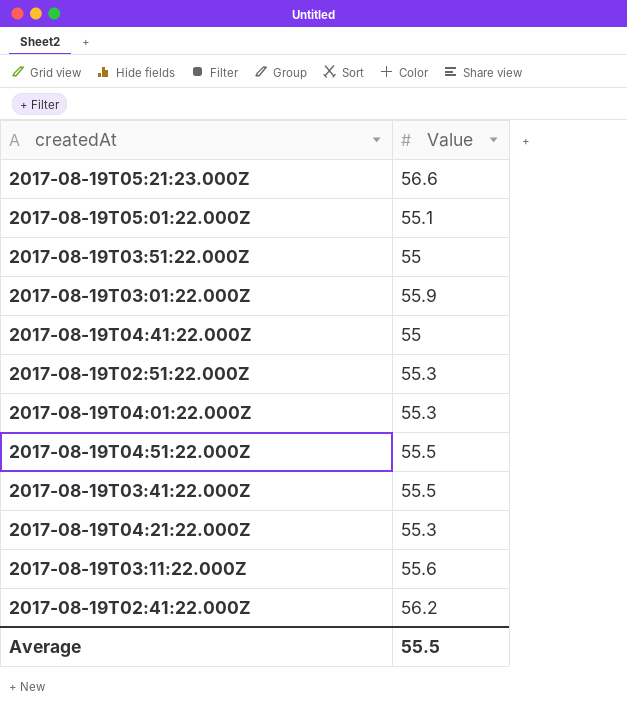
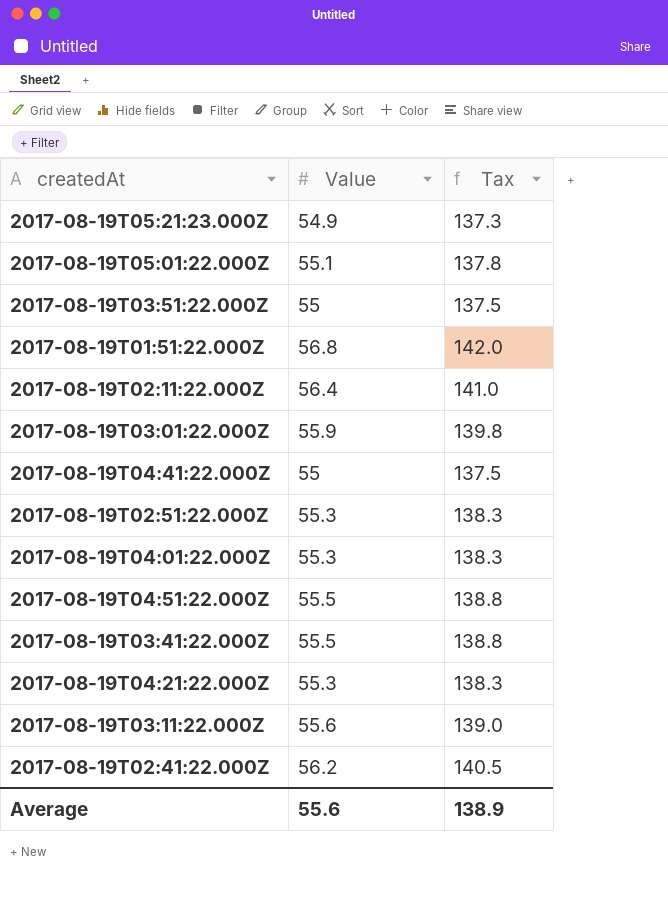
column Tax | formula: none -> [Value] * 2.5
2017-08-19T05:21:23.000Z | Value: 56.6 -> 54.9
row 2017-08-19T01:51:22.000Z: none -> 56.8 | 142.0
row 2017-08-19T02:11:22.000Z: none -> 56.4 | 141.0
Average | Value: 55.5 -> 55.6

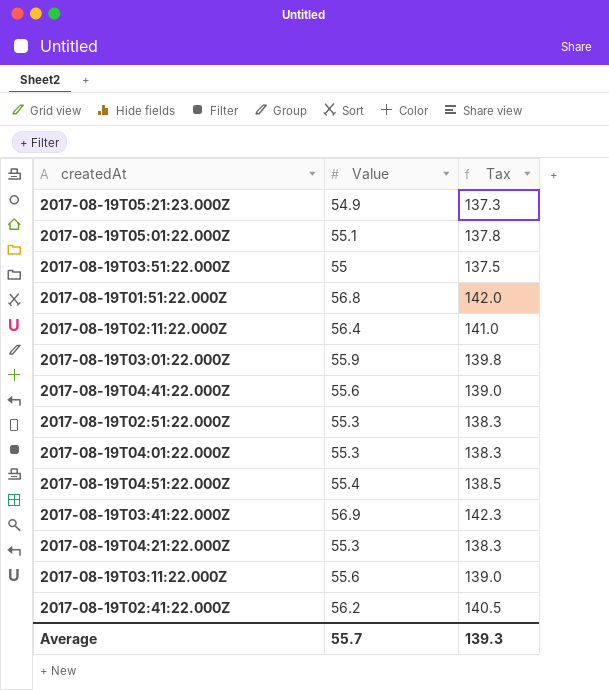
2017-08-19T04:41:22.000Z | Value: 55 -> 55.6
2017-08-19T04:41:22.000Z | Tax: 137.5 -> 139.0
2017-08-19T04:51:22.000Z | Value: 55.5 -> 55.4
2017-08-19T04:51:22.000Z | Tax: 138.8 -> 138.5
2017-08-19T03:41:22.000Z | Value: 55.5 -> 56.9
2017-08-19T03:41:22.000Z | Tax: 138.8 -> 142.3
Average | Value: 55.6 -> 55.7
Average | Tax: 138.9 -> 139.3

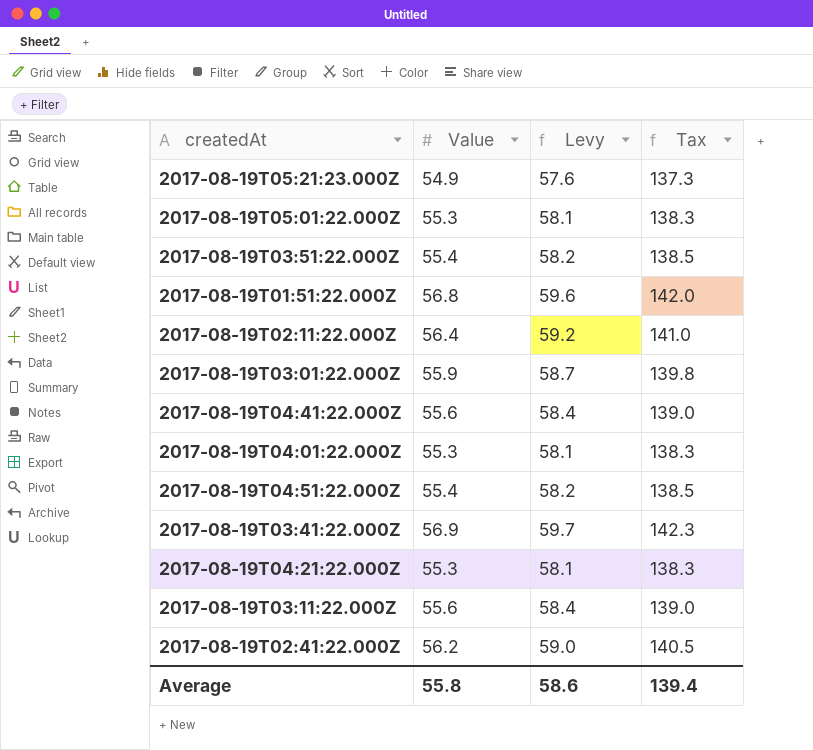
column Levy | formula: none -> [Value] * 1.05
row 2017-08-19T02:51:22.000Z: 55.3 | 138.3 -> none
2017-08-19T05:01:22.000Z | Value: 55.1 -> 55.3
2017-08-19T05:01:22.000Z | Tax: 137.8 -> 138.3
2017-08-19T03:51:22.000Z | Value: 55 -> 55.4
2017-08-19T03:51:22.000Z | Tax: 137.5 -> 138.5
Average | Value: 55.7 -> 55.8
Average | Tax: 139.3 -> 139.4

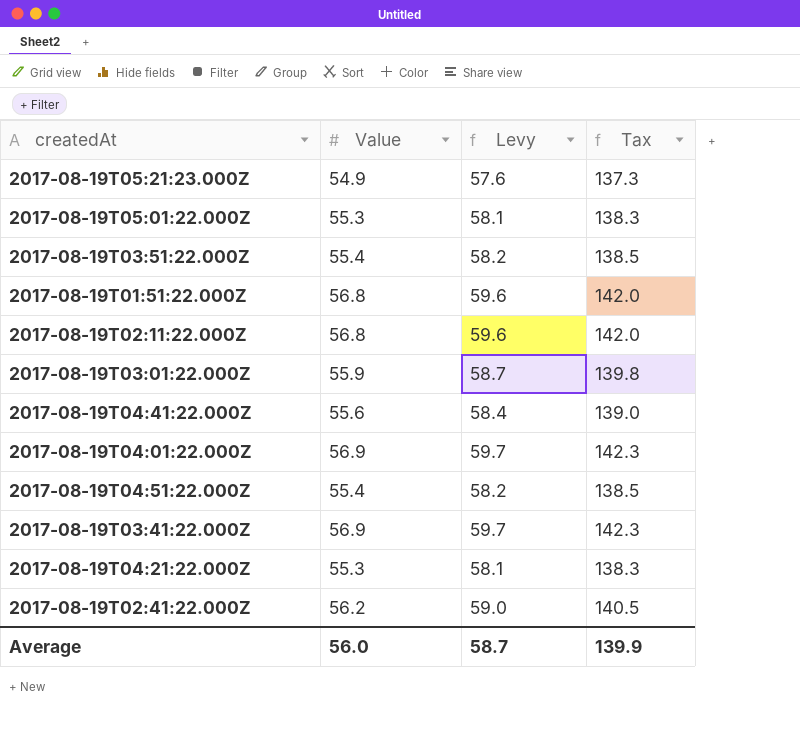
row 2017-08-19T03:11:22.000Z: 55.6 | 58.4 | 139.0 -> none
2017-08-19T02:11:22.000Z | Value: 56.4 -> 56.8
2017-08-19T02:11:22.000Z | Levy: 59.2 -> 59.6
2017-08-19T02:11:22.000Z | Tax: 141.0 -> 142.0
2017-08-19T04:01:22.000Z | Value: 55.3 -> 56.9
2017-08-19T04:01:22.000Z | Levy: 58.1 -> 59.7
2017-08-19T04:01:22.000Z | Tax: 138.3 -> 142.3
Average | Value: 55.8 -> 56.0
Average | Levy: 58.6 -> 58.7
Average | Tax: 139.4 -> 139.9

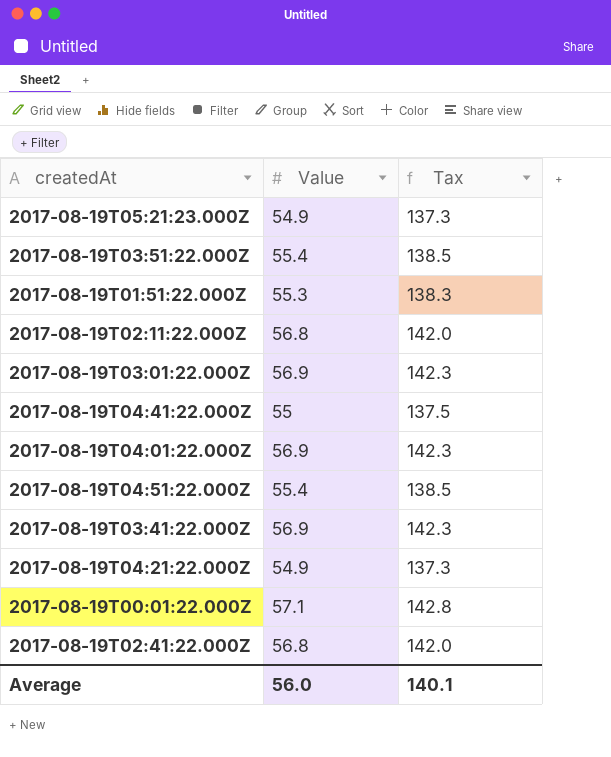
column Levy | formula: [Value] * 1.05 -> none
row 2017-08-19T05:01:22.000Z: 55.3 | 58.1 | 138.3 -> none
2017-08-19T01:51:22.000Z | Value: 56.8 -> 55.3
2017-08-19T01:51:22.000Z | Tax: 142.0 -> 138.3
2017-08-19T03:01:22.000Z | Value: 55.9 -> 56.9
2017-08-19T03:01:22.000Z | Tax: 139.8 -> 142.3
2017-08-19T04:41:22.000Z | Value: 55.6 -> 55
2017-08-19T04:41:22.000Z | Tax: 139.0 -> 137.5
2017-08-19T04:21:22.000Z | Value: 55.3 -> 54.9
2017-08-19T04:21:22.000Z | Tax: 138.3 -> 137.3
row 2017-08-19T00:01:22.000Z: none -> 57.1 | 142.8
2017-08-19T02:41:22.000Z | Value: 56.2 -> 56.8
2017-08-19T02:41:22.000Z | Tax: 140.5 -> 142.0
Average | Tax: 139.9 -> 140.1

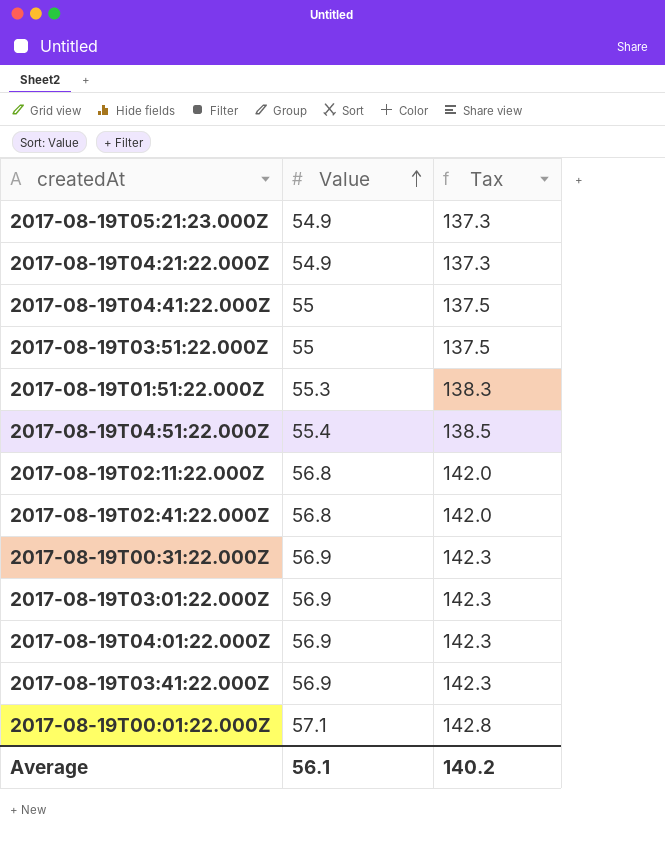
row order: none -> Value ascending
2017-08-19T03:51:22.000Z | Value: 55.4 -> 55
2017-08-19T03:51:22.000Z | Tax: 138.5 -> 137.5
row 2017-08-19T00:31:22.000Z: none -> 56.9 | 142.3
Average | Value: 56.0 -> 56.1
Average | Tax: 140.1 -> 140.2

